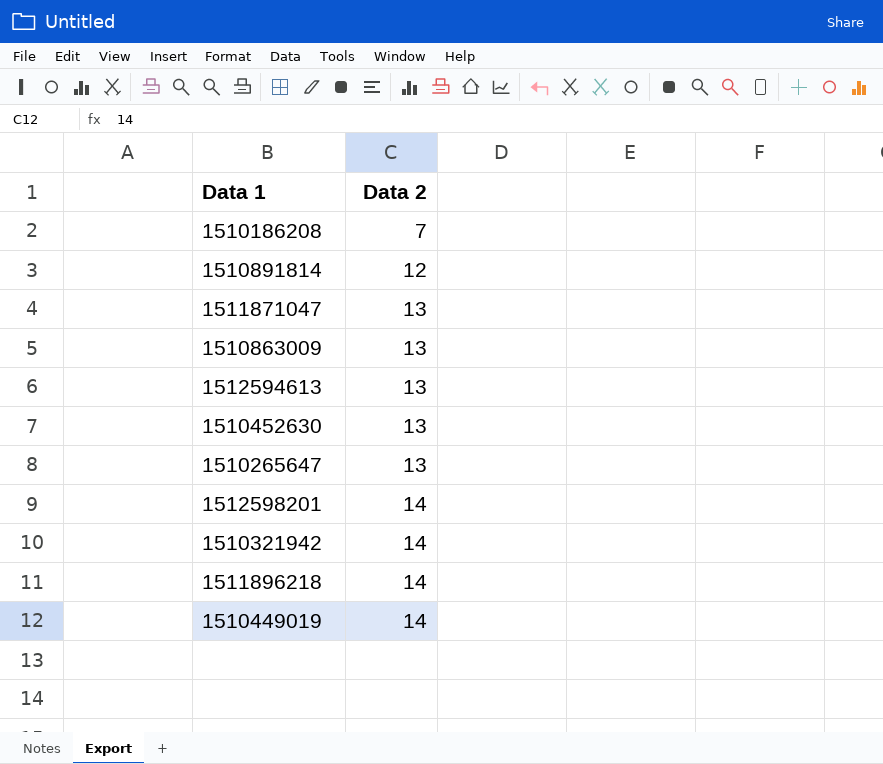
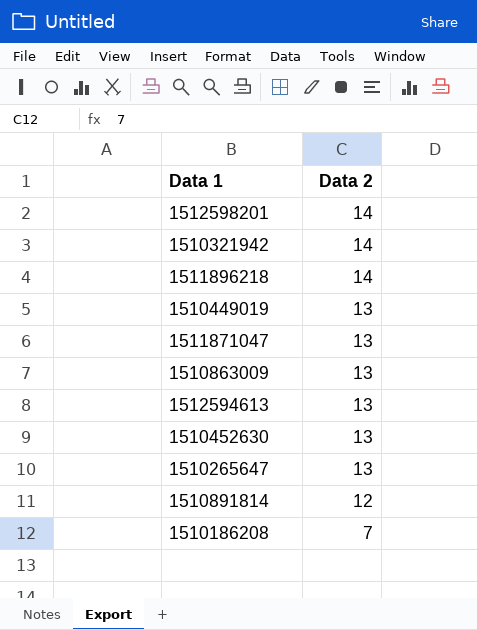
row order: Data 2 ascending -> Data 2 descending
1510449019 | Data 2: 14 -> 13

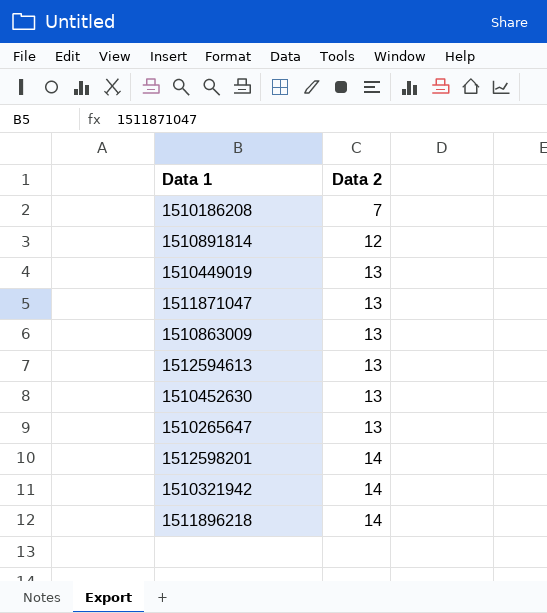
row order: Data 2 descending -> Data 2 ascending

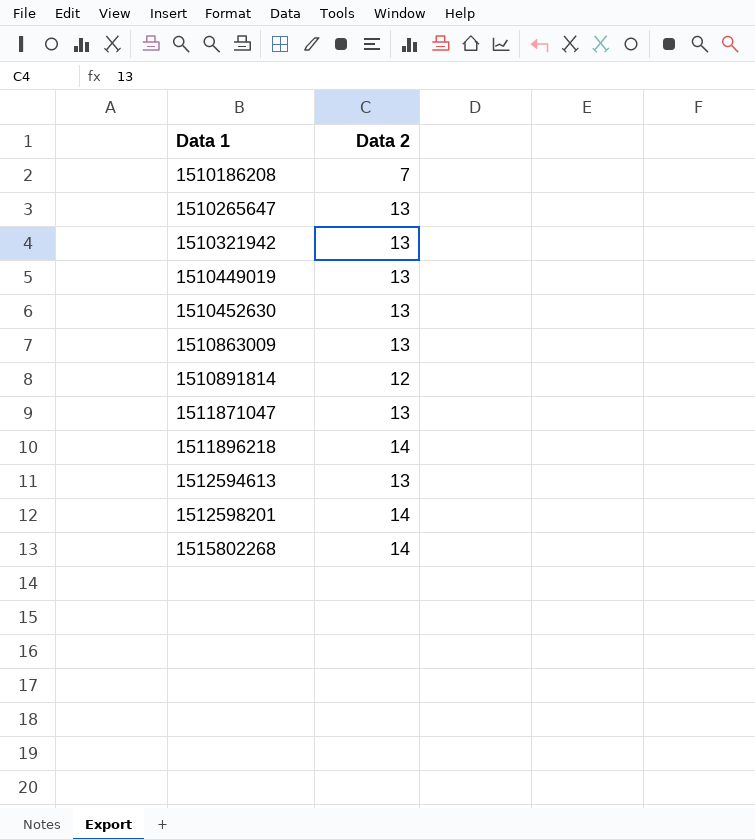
row order: Data 2 ascending -> Data 1 ascending
1510321942 | Data 2: 14 -> 13
row 1515802268: none -> 14

